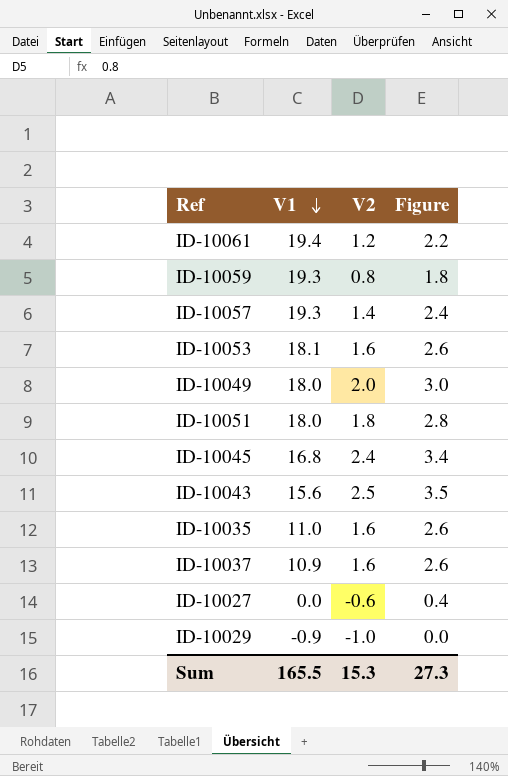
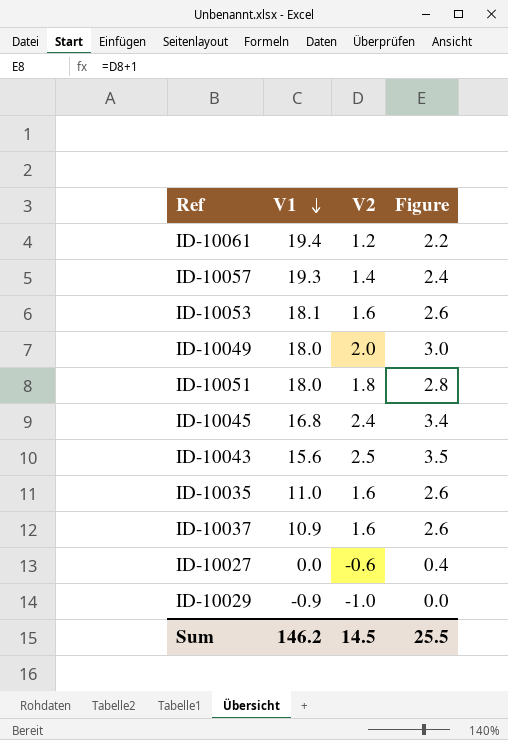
row ID-10059: 19.3 | 0.8 | 1.8 -> none
Sum | V1: 165.5 -> 146.2
Sum | V2: 15.3 -> 14.5
Sum | Figure: 27.3 -> 25.5

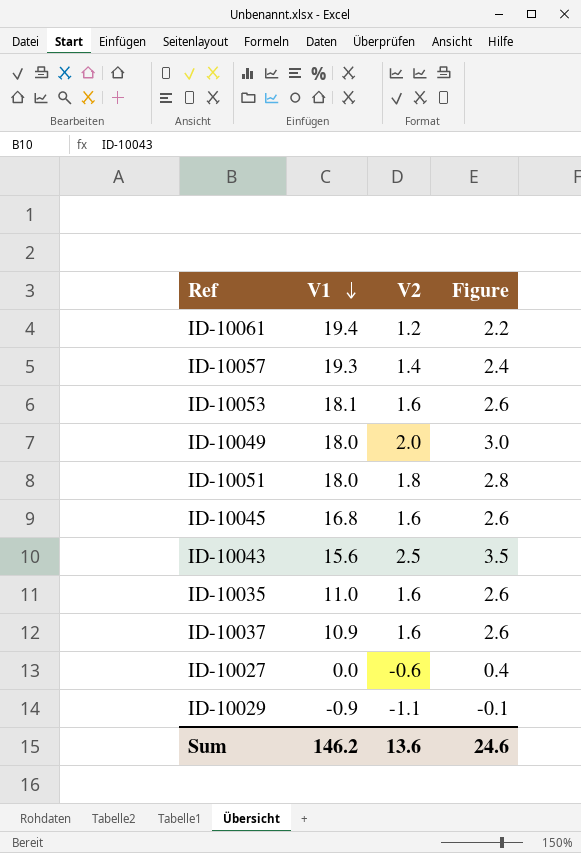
ID-10045 | V2: 2.4 -> 1.6
ID-10045 | Figure: 3.4 -> 2.6
ID-10029 | V2: -1.0 -> -1.1
ID-10029 | Figure: 0.0 -> -0.1
Sum | V2: 14.5 -> 13.6
Sum | Figure: 25.5 -> 24.6

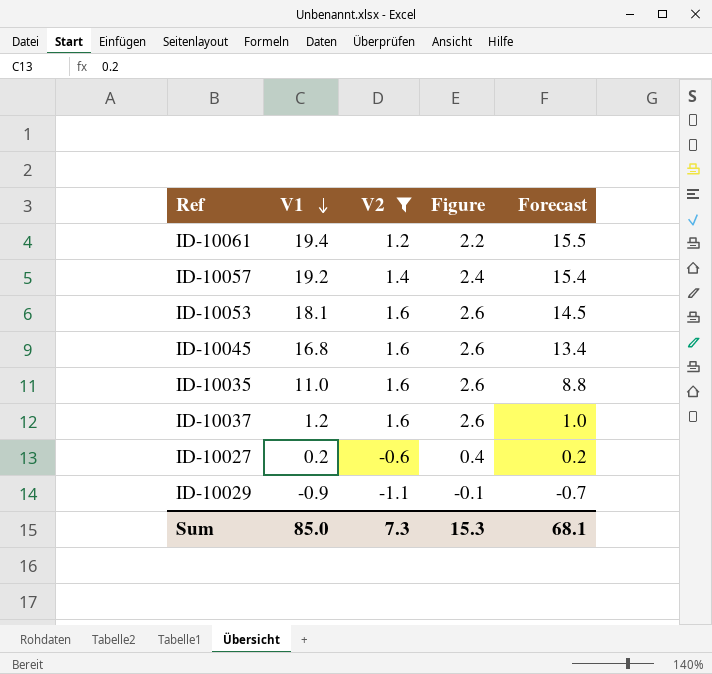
filter: none -> V2 <= 1.6
column Forecast | formula: none -> [V1] * 0.8
ID-10057 | V1: 19.3 -> 19.2
ID-10037 | V1: 10.9 -> 1.2
ID-10027 | V1: 0.0 -> 0.2
Sum | V1: 146.2 -> 85.0
Sum | V2: 13.6 -> 7.3
Sum | Figure: 24.6 -> 15.3

